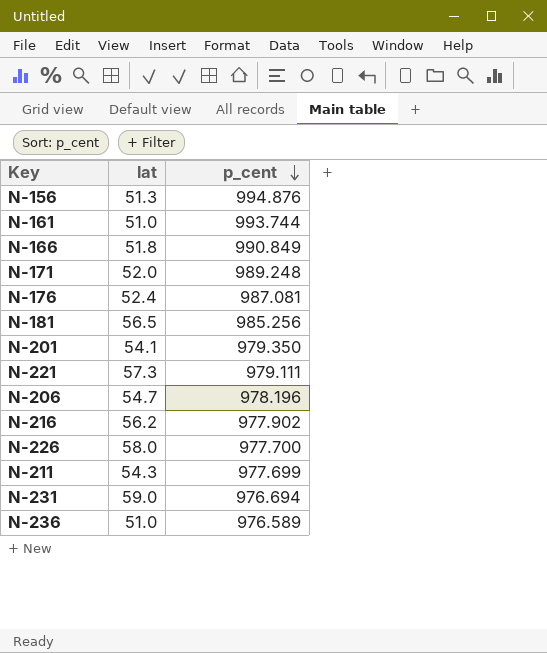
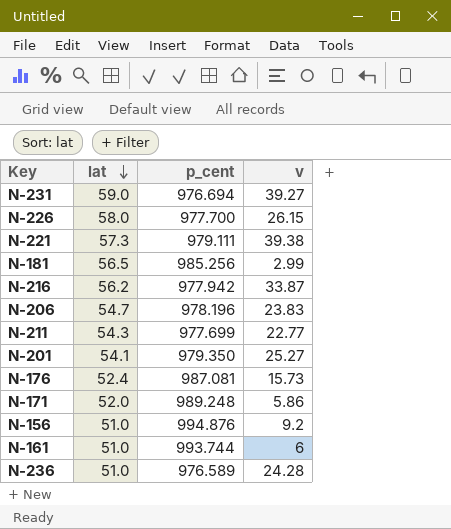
row order: p_cent descending -> lat descending
column v | position: none -> 4
row N-166: 51.8 | 990.849 -> none
N-216 | p_cent: 977.902 -> 977.942
N-156 | lat: 51.3 -> 51.0

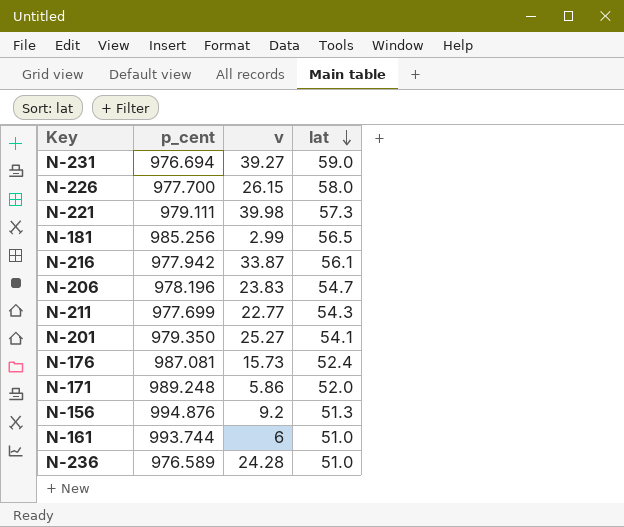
column lat | position: 2 -> 4
N-221 | v: 39.38 -> 39.98
N-216 | lat: 56.2 -> 56.1
N-156 | lat: 51.0 -> 51.3

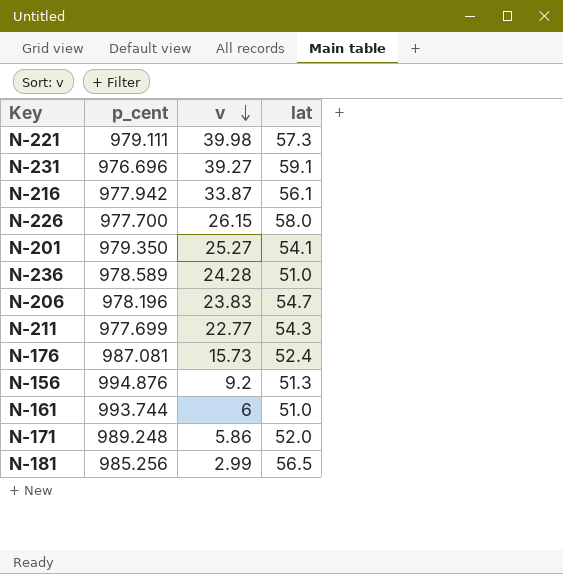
row order: lat descending -> v descending
N-231 | p_cent: 976.694 -> 976.696
N-231 | lat: 59.0 -> 59.1
N-236 | p_cent: 976.589 -> 978.589

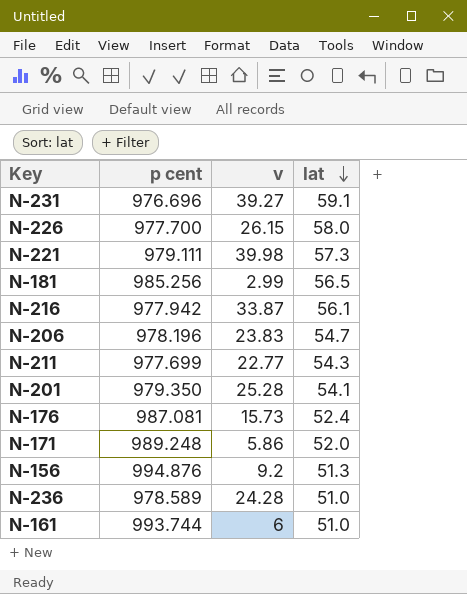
row order: v descending -> lat descending
column name: p_cent -> p cent
N-201 | v: 25.27 -> 25.28

